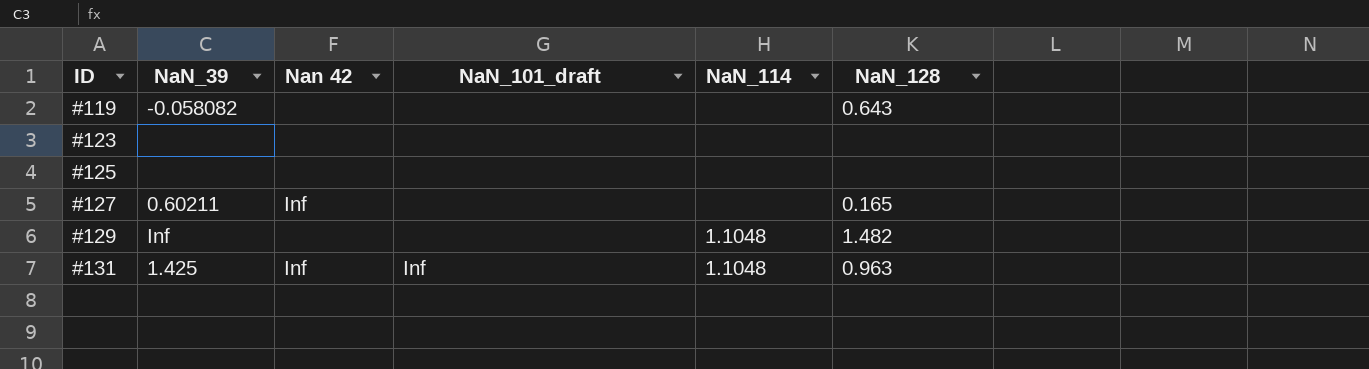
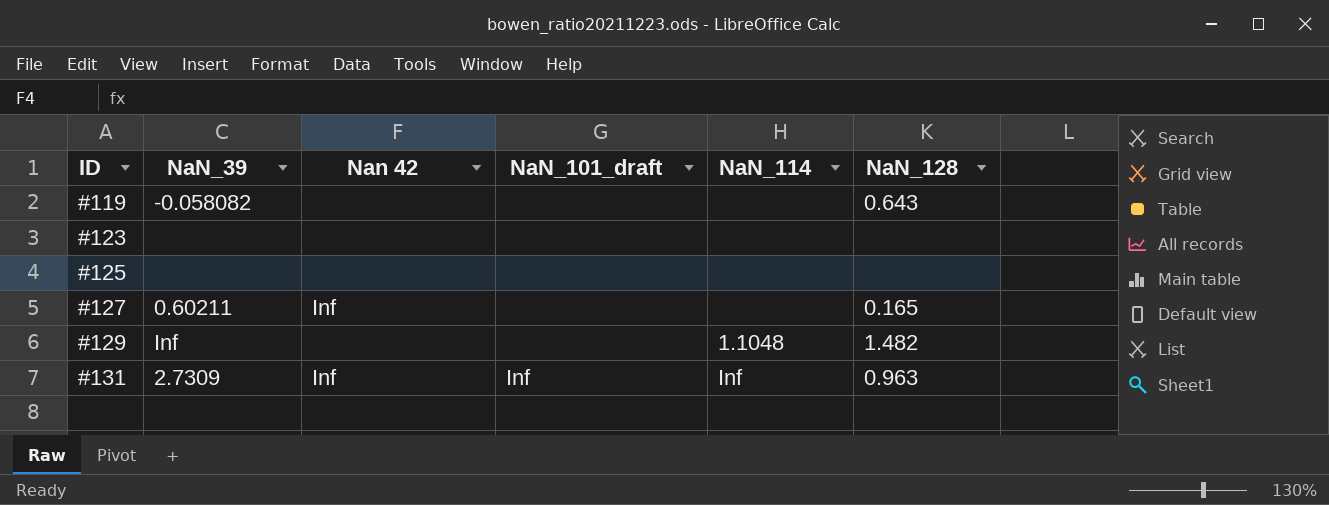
#131 | NaN_39: 1.425 -> 2.7309
#131 | NaN_114: 1.1048 -> Inf

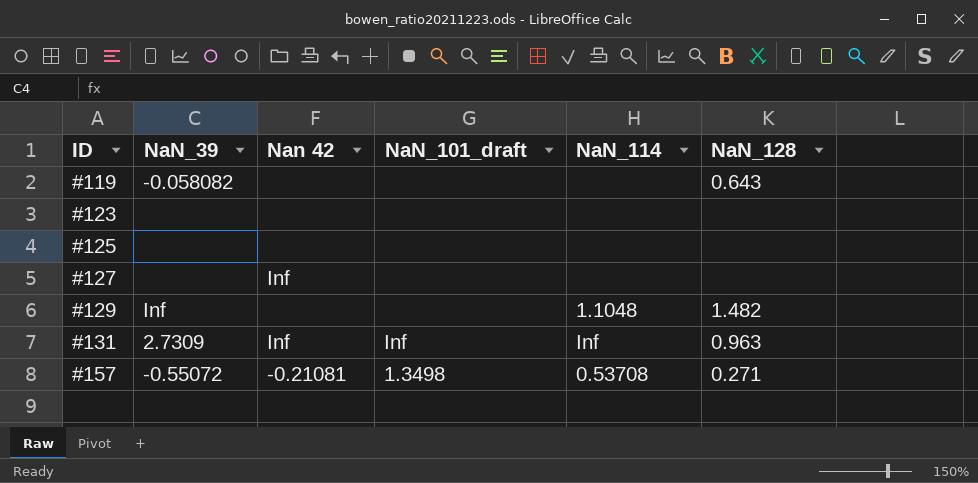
#127 | NaN_39: 0.60211 -> none
#127 | NaN_128: 0.165 -> none
row #157: none -> -0.55072 | -0.21081 | 1.3498 | 0.53708 | 0.271

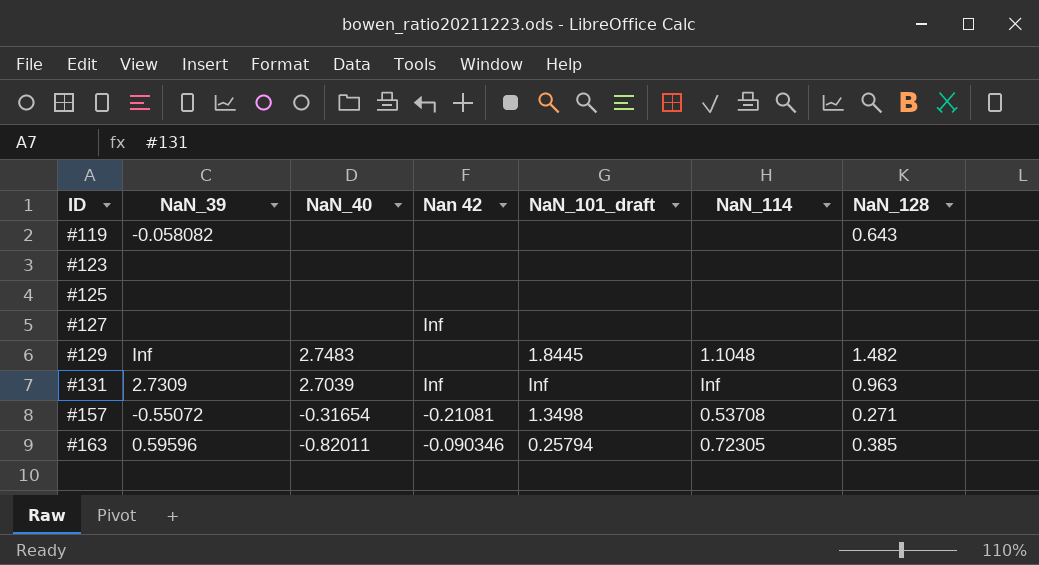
column NaN_40 | position: none -> 3
#129 | NaN_101_draft: none -> 1.8445
row #163: none -> 0.59596 | -0.82011 | -0.090346 | 0.25794 | 0.72305 | 0.385

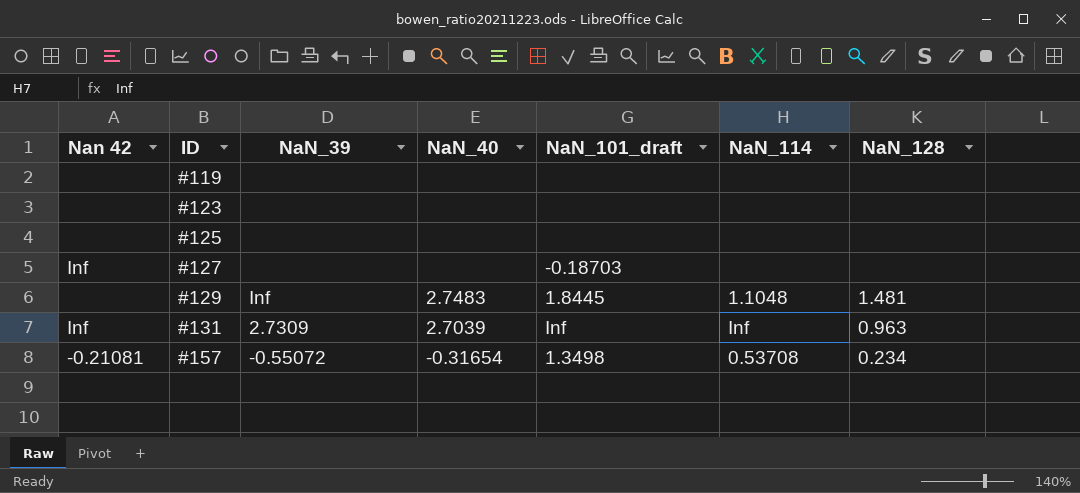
column Nan 42 | position: 4 -> 1
row #163: 0.59596 | -0.82011 | -0.090346 | 0.25794 | 0.72305 | 0.385 -> none
#119 | NaN_39: -0.058082 -> none
#119 | NaN_128: 0.643 -> none
#127 | NaN_101_draft: none -> -0.18703
#129 | NaN_128: 1.482 -> 1.481
#157 | NaN_128: 0.271 -> 0.234

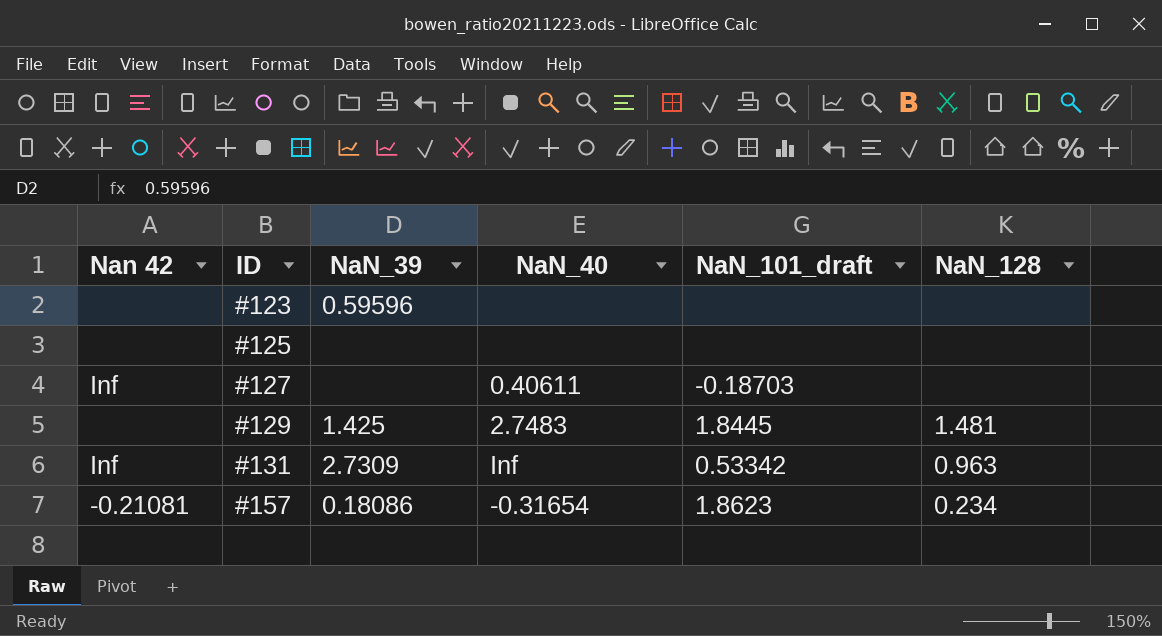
column NaN_114 | position: 6 -> none
row #119: none | none | none | none | none | none -> none
#123 | NaN_39: none -> 0.59596
#127 | NaN_40: none -> 0.40611
#129 | NaN_39: Inf -> 1.425
#131 | NaN_40: 2.7039 -> Inf
#131 | NaN_101_draft: Inf -> 0.53342
#157 | NaN_39: -0.55072 -> 0.18086
#157 | NaN_101_draft: 1.3498 -> 1.8623

